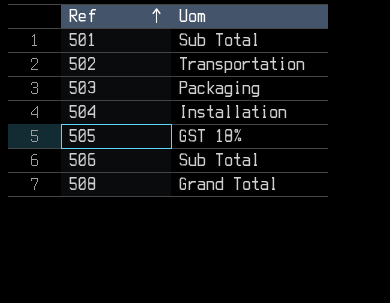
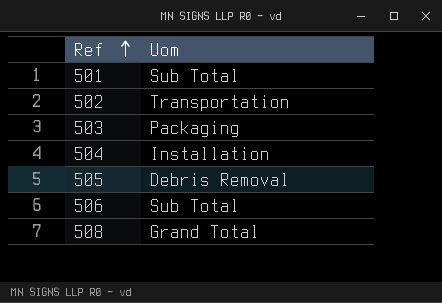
505 | Uom: GST 18% -> Debris Removal

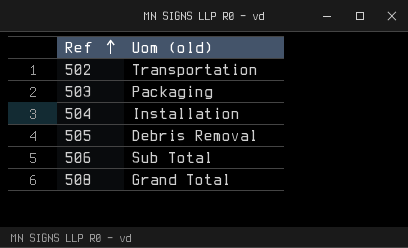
column name: Uom -> Uom (old)
row 501: Sub Total -> none

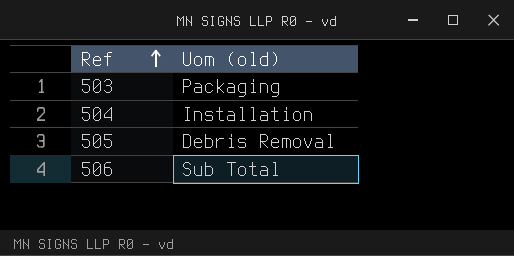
row 502: Transportation -> none
row 508: Grand Total -> none

